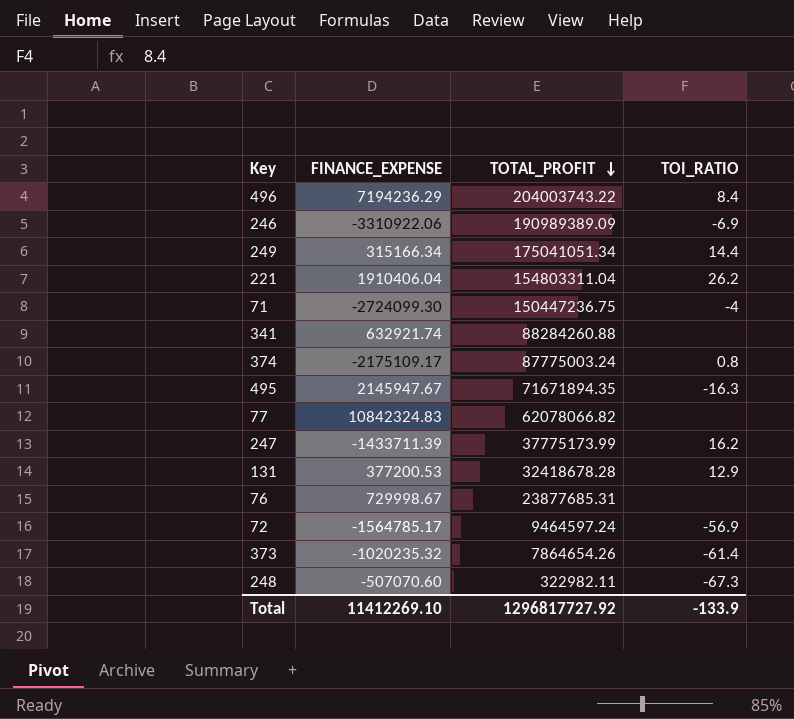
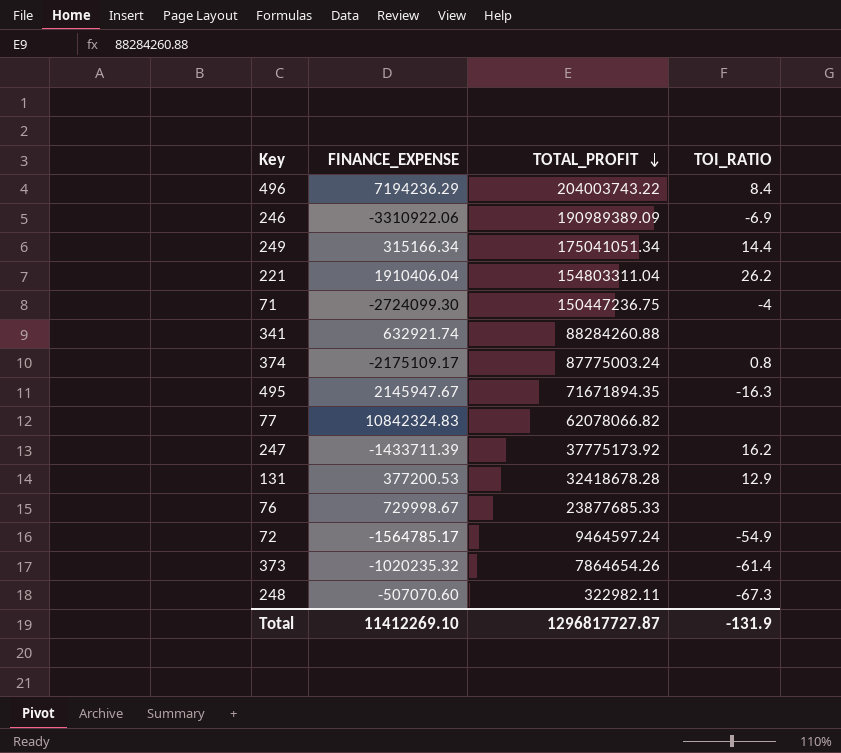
247 | TOTAL_PROFIT: 37775173.99 -> 37775173.92
76 | TOTAL_PROFIT: 23877685.31 -> 23877685.33
72 | TOI_RATIO: -56.9 -> -54.9
Total | TOTAL_PROFIT: 1296817727.92 -> 1296817727.87
Total | TOI_RATIO: -133.9 -> -131.9

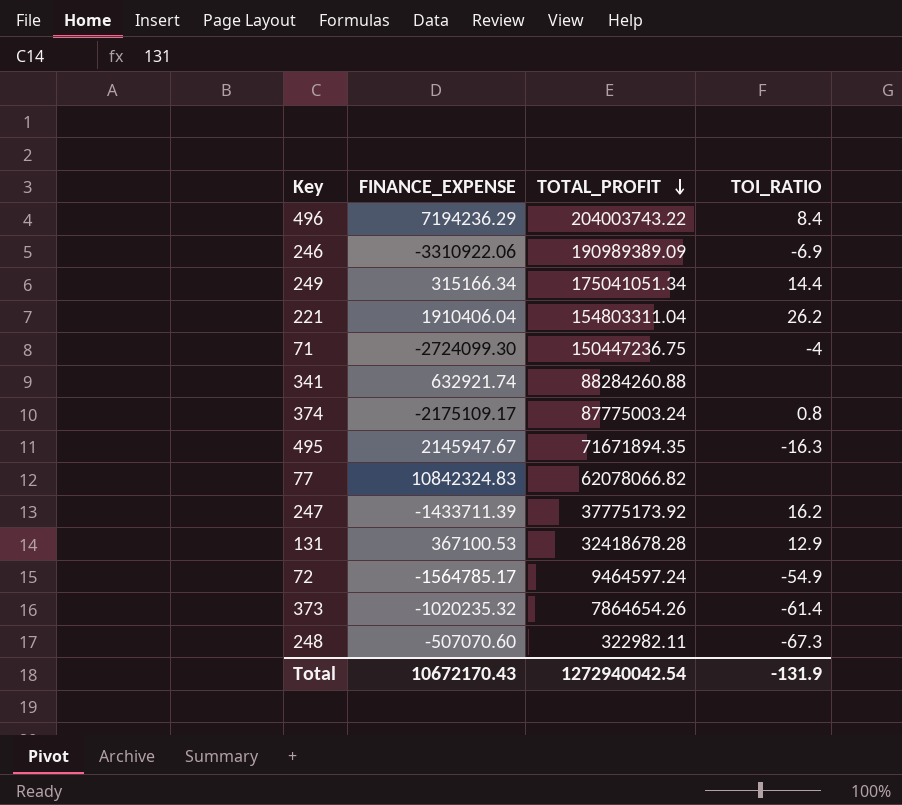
row 76: 729998.67 | 23877685.33 | none -> none
131 | FINANCE_EXPENSE: 377200.53 -> 367100.53
Total | FINANCE_EXPENSE: 11412269.10 -> 10672170.43
Total | TOTAL_PROFIT: 1296817727.87 -> 1272940042.54

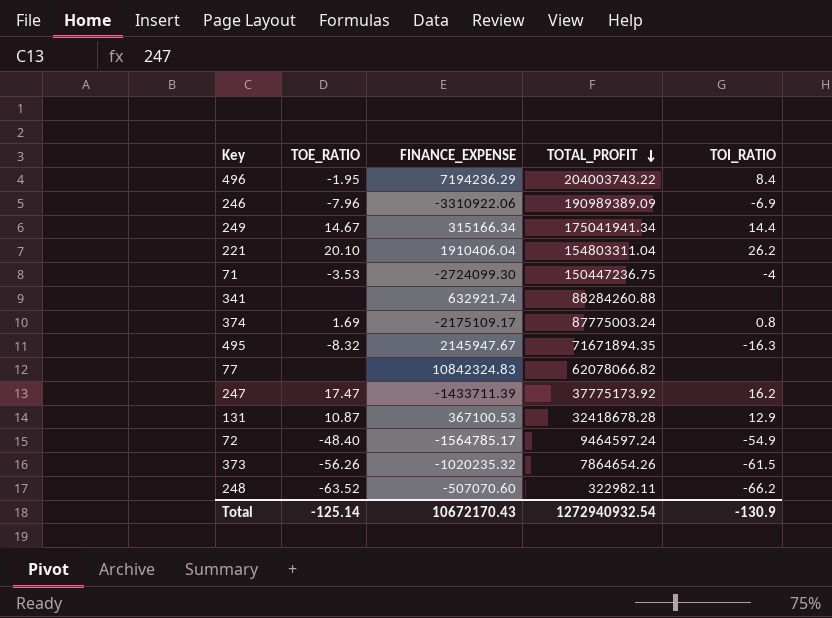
column TOE_RATIO | position: none -> 2
249 | TOTAL_PROFIT: 175041051.34 -> 175041941.34
373 | TOI_RATIO: -61.4 -> -61.5
248 | TOI_RATIO: -67.3 -> -66.2
Total | TOTAL_PROFIT: 1272940042.54 -> 1272940932.54
Total | TOI_RATIO: -131.9 -> -130.9

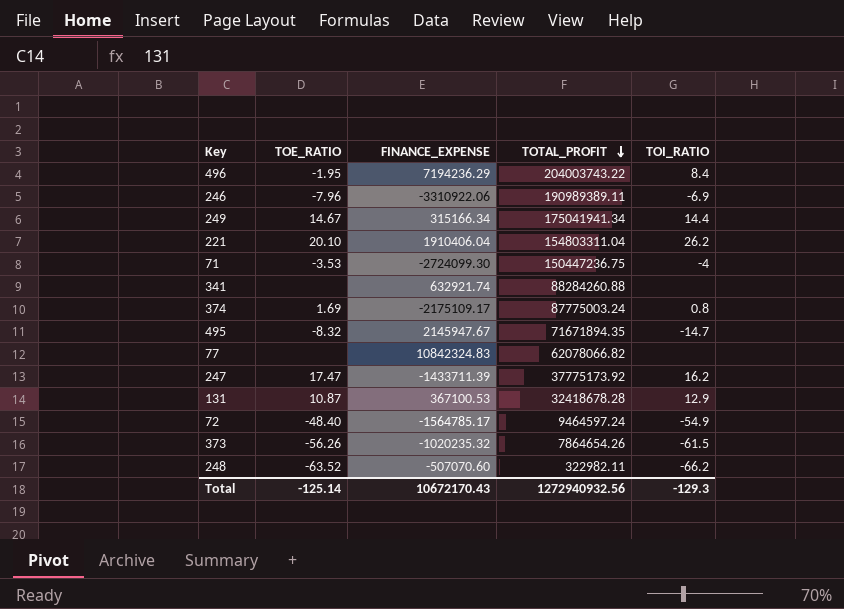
246 | TOTAL_PROFIT: 190989389.09 -> 190989389.11
495 | TOI_RATIO: -16.3 -> -14.7
Total | TOTAL_PROFIT: 1272940932.54 -> 1272940932.56
Total | TOI_RATIO: -130.9 -> -129.3

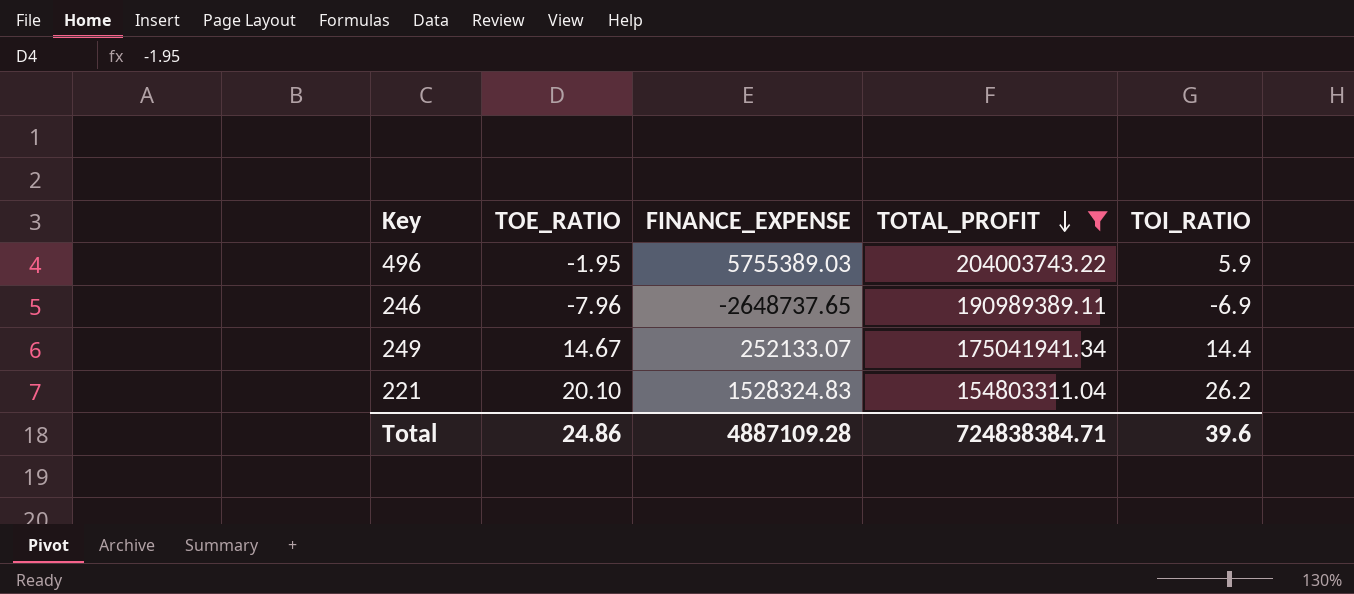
filter: none -> TOTAL_PROFIT >= 154803311.04
496 | FINANCE_EXPENSE: 7194236.29 -> 5755389.03
496 | TOI_RATIO: 8.4 -> 5.9
246 | FINANCE_EXPENSE: -3310922.06 -> -2648737.65
249 | FINANCE_EXPENSE: 315166.34 -> 252133.07
221 | FINANCE_EXPENSE: 1910406.04 -> 1528324.83
Total | TOE_RATIO: -125.14 -> 24.86
Total | FINANCE_EXPENSE: 10672170.43 -> 4887109.28
Total | TOTAL_PROFIT: 1272940932.56 -> 724838384.71
Total | TOI_RATIO: -129.3 -> 39.6

